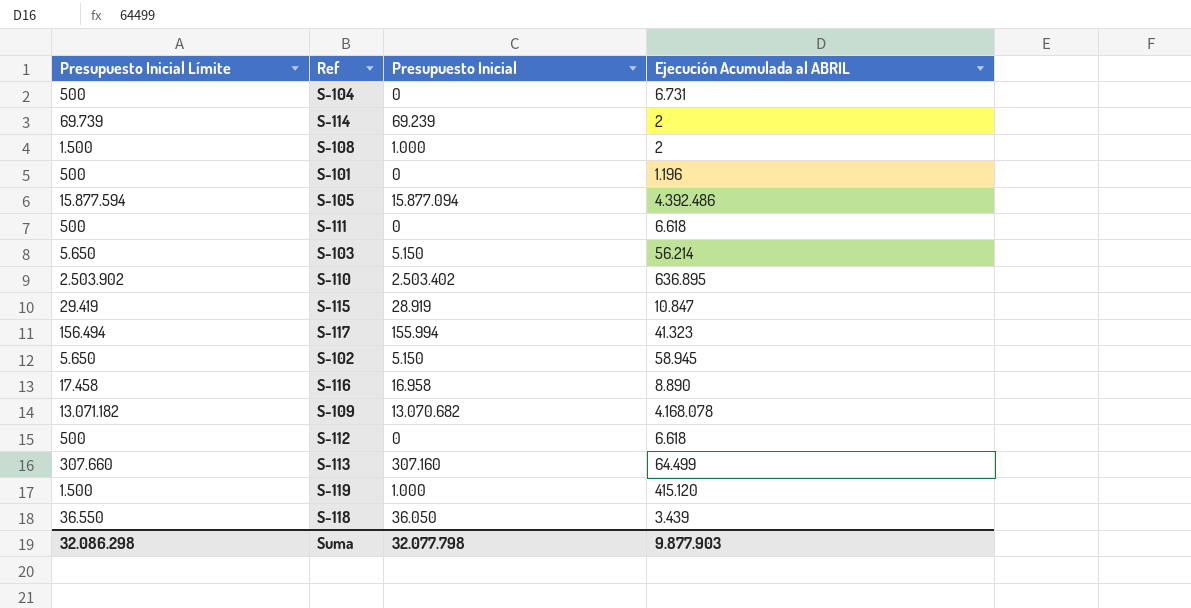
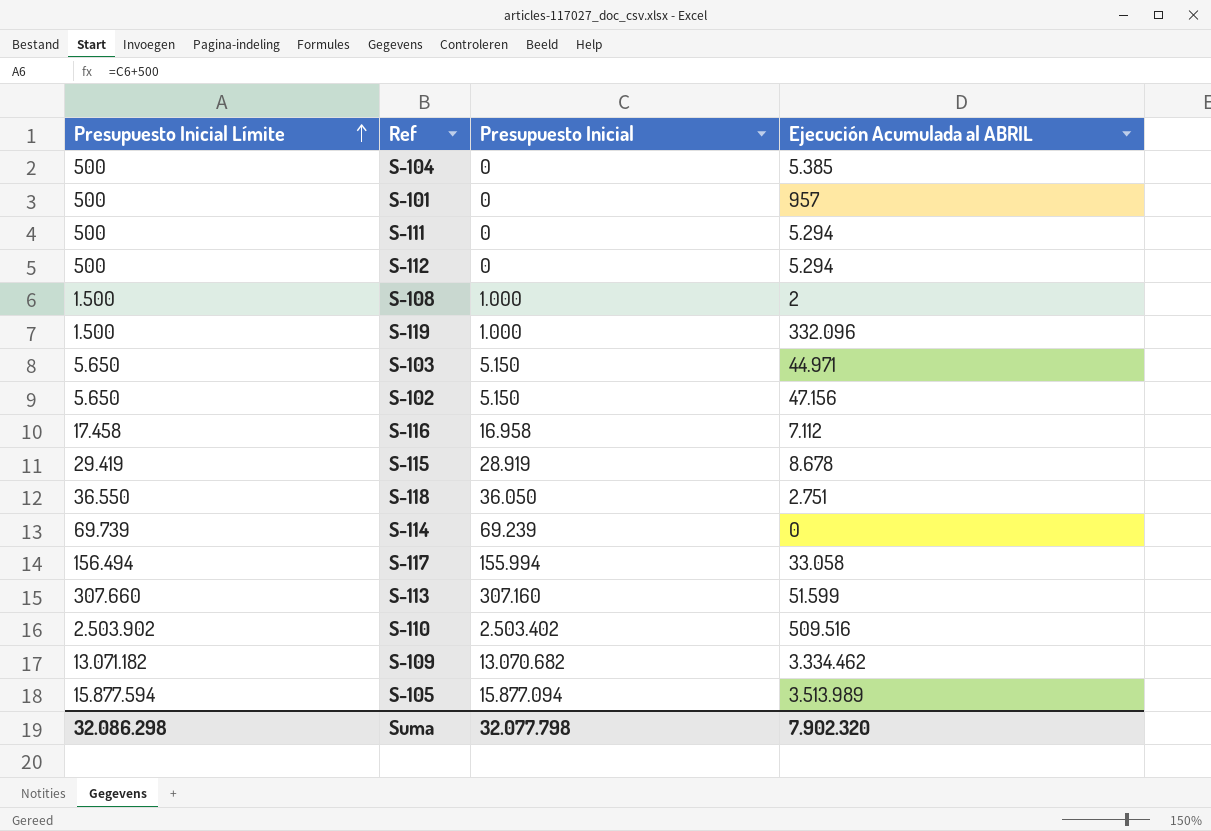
row order: none -> Presupuesto Inicial Límite ascending
S-104 | Ejecución Acumulada al ABRIL: 6.731 -> 5.385
S-101 | Ejecución Acumulada al ABRIL: 1.196 -> 957
S-111 | Ejecución Acumulada al ABRIL: 6.618 -> 5.294
S-112 | Ejecución Acumulada al ABRIL: 6.618 -> 5.294
S-119 | Ejecución Acumulada al ABRIL: 415.120 -> 332.096
S-103 | Ejecución Acumulada al ABRIL: 56.214 -> 44.971
S-102 | Ejecución Acumulada al ABRIL: 58.945 -> 47.156
S-116 | Ejecución Acumulada al ABRIL: 8.890 -> 7.112
S-115 | Ejecución Acumulada al ABRIL: 10.847 -> 8.678
S-118 | Ejecución Acumulada al ABRIL: 3.439 -> 2.751
S-114 | Ejecución Acumulada al ABRIL: 2 -> 0
S-117 | Ejecución Acumulada al ABRIL: 41.323 -> 33.058
S-113 | Ejecución Acumulada al ABRIL: 64.499 -> 51.599
S-110 | Ejecución Acumulada al ABRIL: 636.895 -> 509.516
S-109 | Ejecución Acumulada al ABRIL: 4.168.078 -> 3.334.462
S-105 | Ejecución Acumulada al ABRIL: 4.392.486 -> 3.513.989
Suma | Ejecución Acumulada al ABRIL: 9.877.903 -> 7.902.320

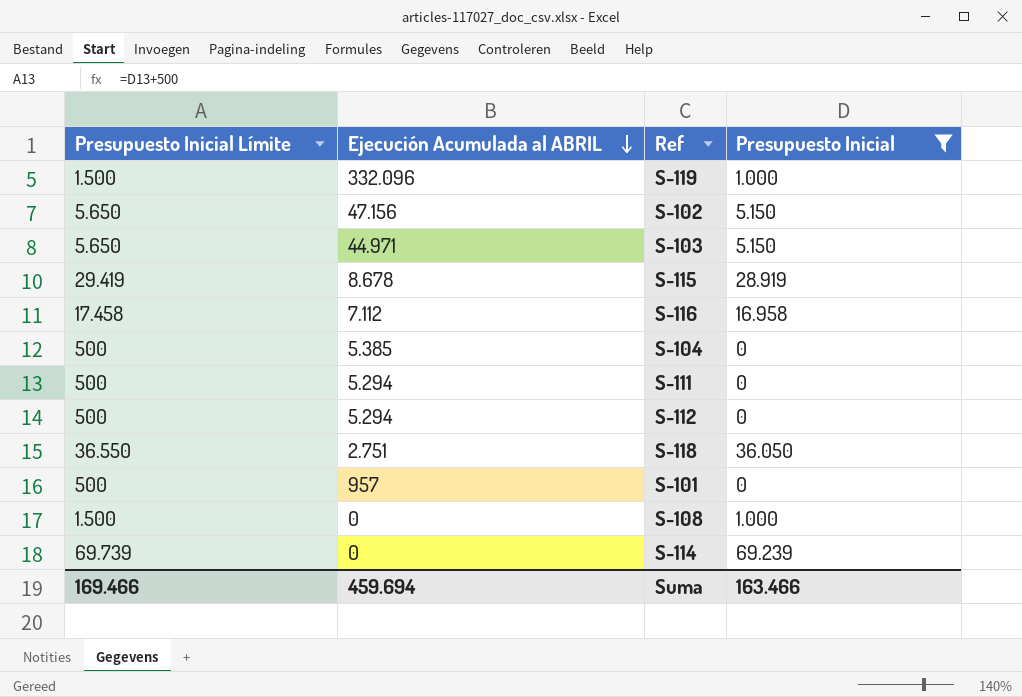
filter: none -> Presupuesto Inicial <= 69.239
row order: Presupuesto Inicial Límite ascending -> Ejecución Acumulada al ABRIL descending
column Ejecución Acumulada al ABRIL | position: 4 -> 2
S-108 | Ejecución Acumulada al ABRIL: 2 -> 0
Suma | Presupuesto Inicial Límite: 32.086.298 -> 169.466
Suma | Ejecución Acumulada al ABRIL: 7.902.320 -> 459.694
Suma | Presupuesto Inicial: 32.077.798 -> 163.466

